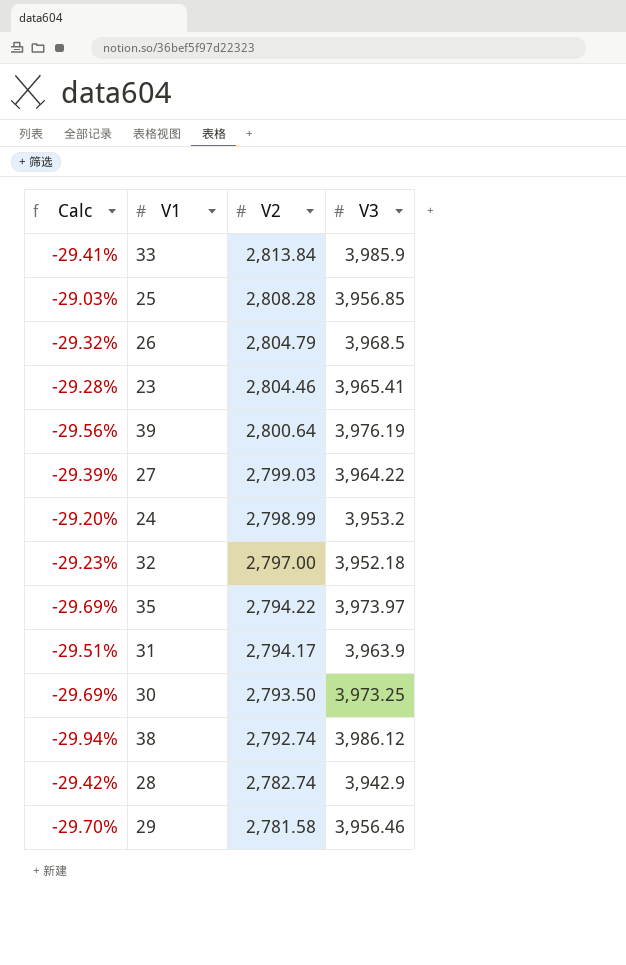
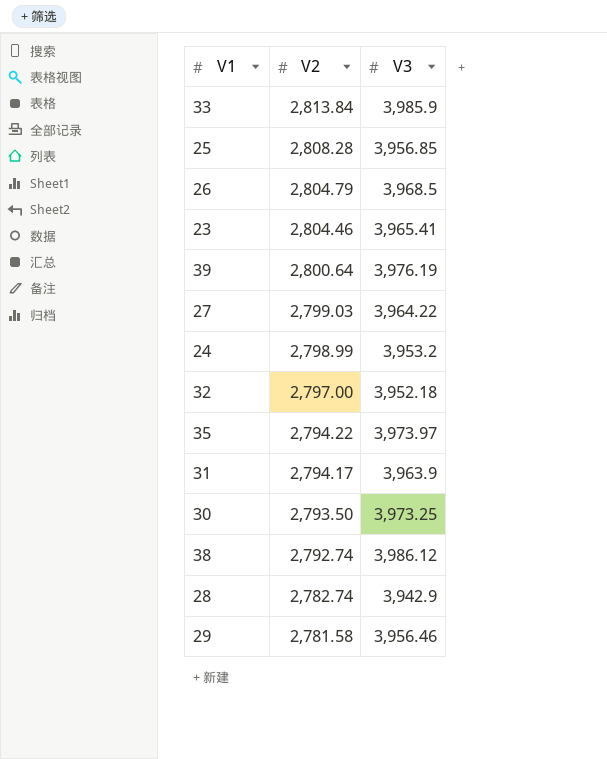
column Calc | formula: ([V2] - [V3]) / [V3] -> none

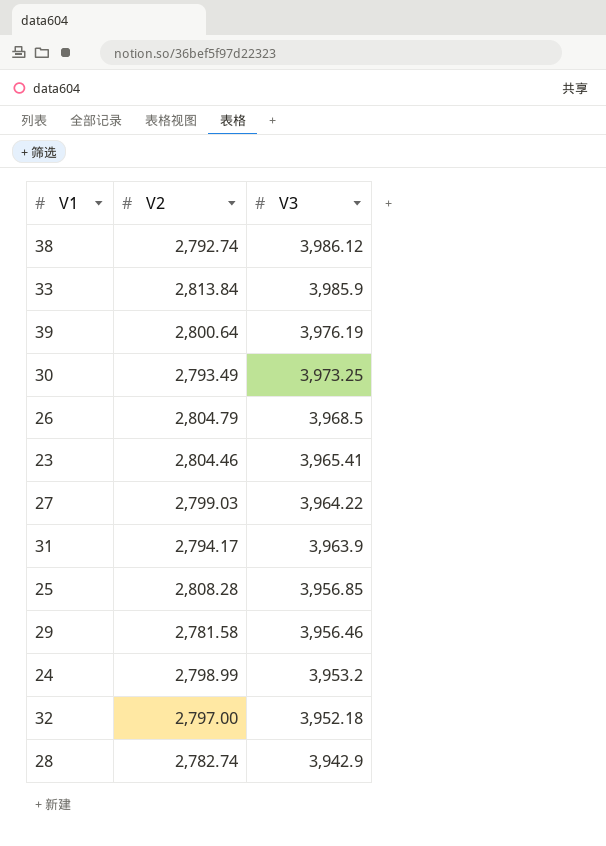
row order: V2 descending -> V3 descending
row 35: 2,794.22 | 3,973.97 -> none
30 | V2: 2,793.50 -> 2,793.49

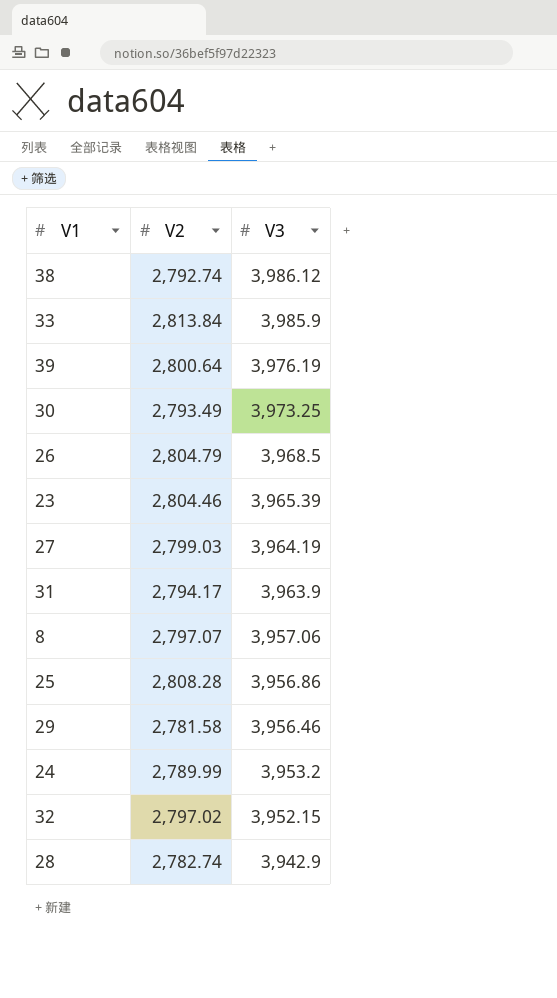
23 | V3: 3,965.41 -> 3,965.39
27 | V3: 3,964.22 -> 3,964.19
row 8: none -> 2,797.07 | 3,957.06
25 | V3: 3,956.85 -> 3,956.86
24 | V2: 2,798.99 -> 2,789.99
32 | V2: 2,797.00 -> 2,797.02
32 | V3: 3,952.18 -> 3,952.15

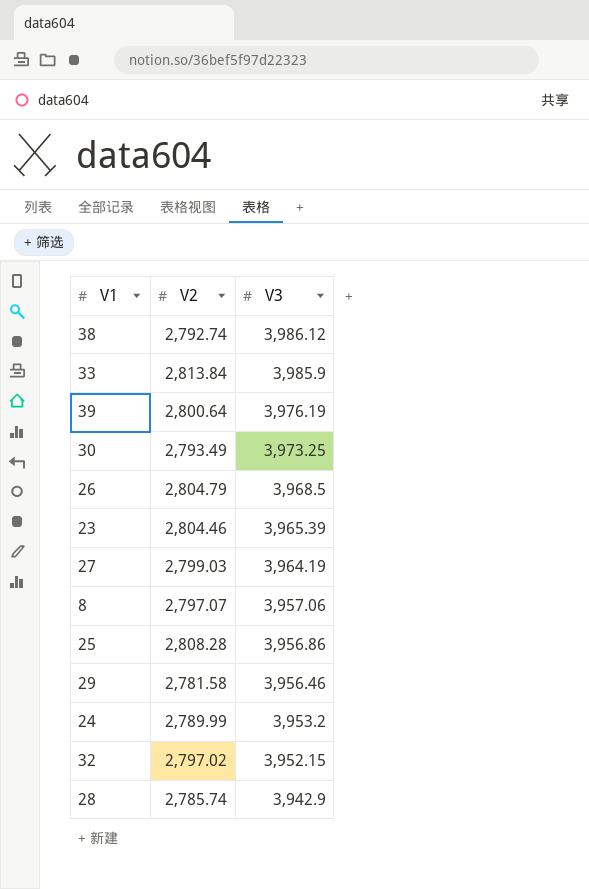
row 31: 2,794.17 | 3,963.9 -> none
28 | V2: 2,782.74 -> 2,785.74

